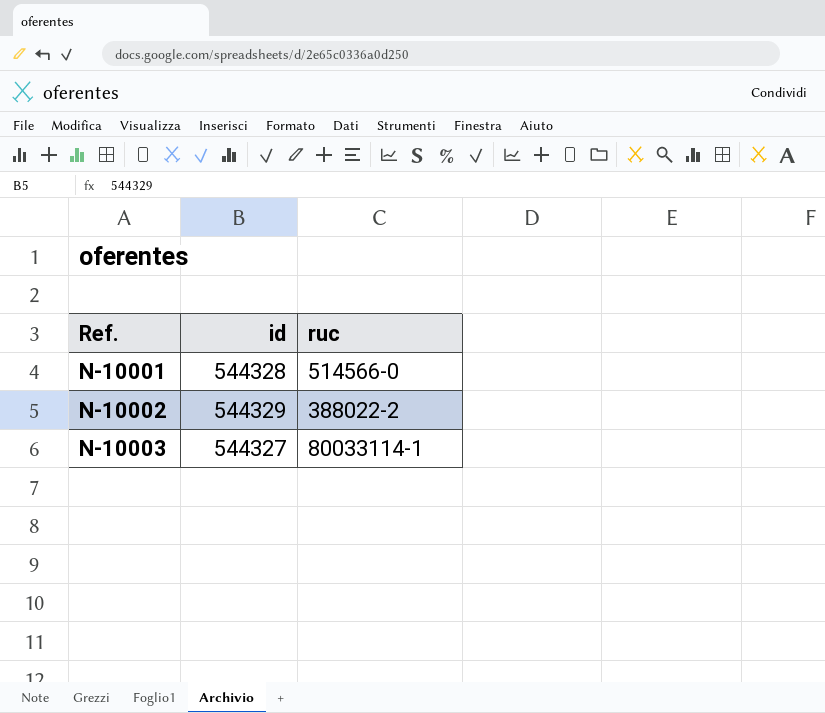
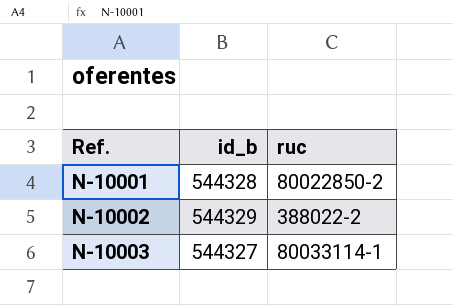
column name: id -> id_b
N-10001 | ruc: 514566-0 -> 80022850-2

